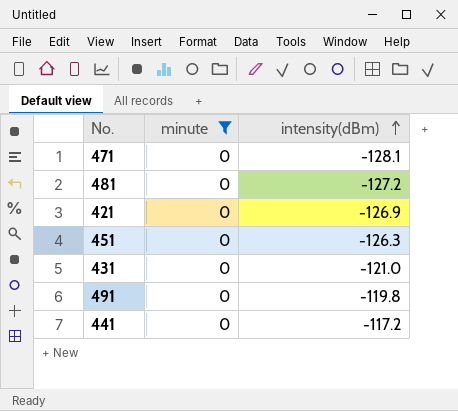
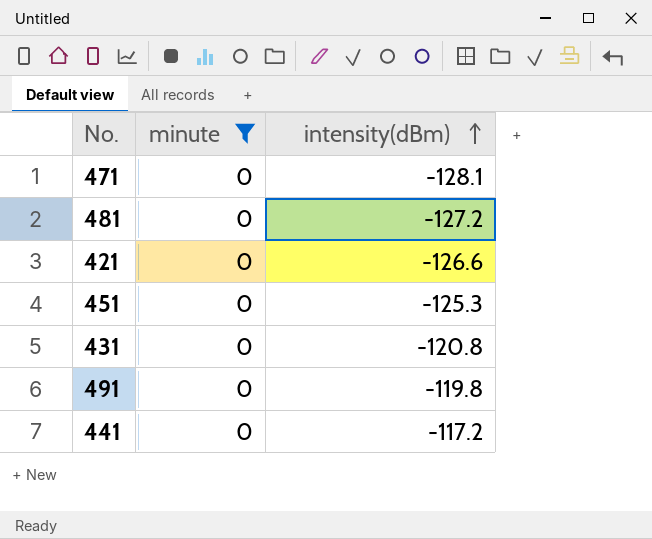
421 | intensity(dBm): -126.9 -> -126.6
451 | intensity(dBm): -126.3 -> -125.3
431 | intensity(dBm): -121.0 -> -120.8

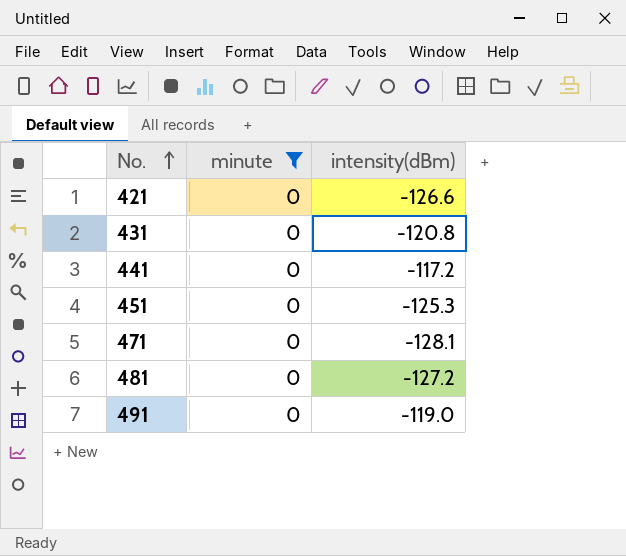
row order: intensity(dBm) ascending -> No. ascending
491 | intensity(dBm): -119.8 -> -119.0

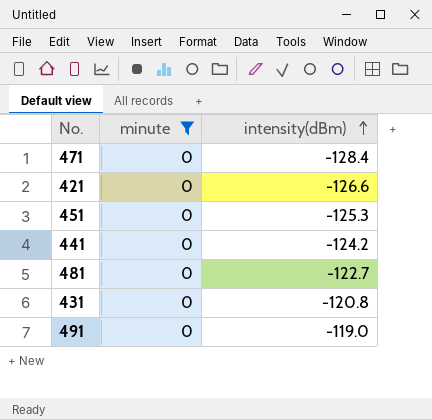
row order: No. ascending -> intensity(dBm) ascending
471 | intensity(dBm): -128.1 -> -128.4
441 | intensity(dBm): -117.2 -> -124.2
481 | intensity(dBm): -127.2 -> -122.7

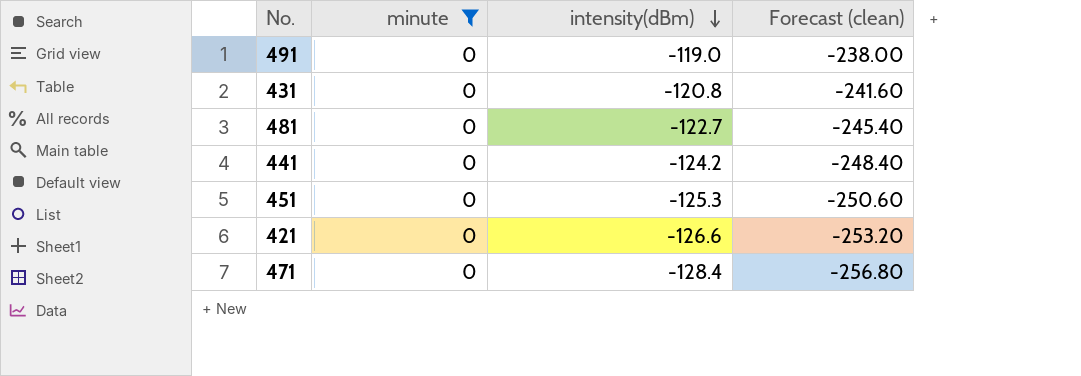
row order: intensity(dBm) ascending -> intensity(dBm) descending
column Forecast (clean) | formula: none -> [intensity(dBm)] * 2

